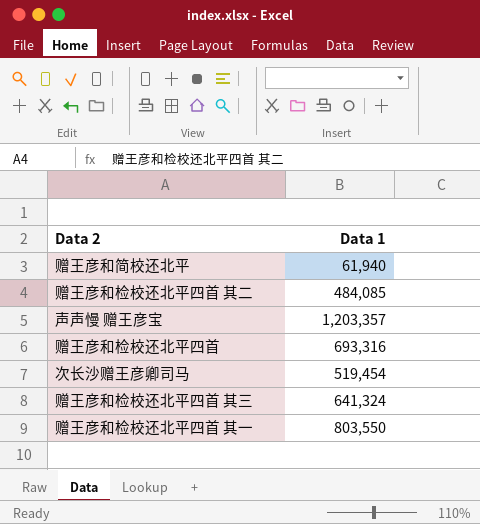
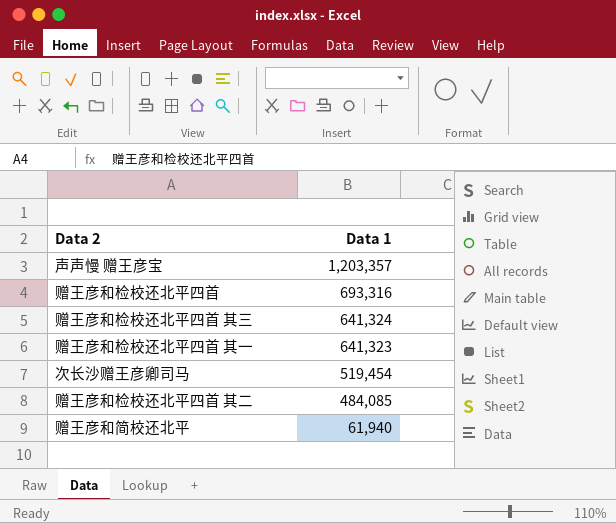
row order: none -> Data 1 descending
赠王彦和检校还北平四首 其一 | Data 1: 803,550 -> 641,323

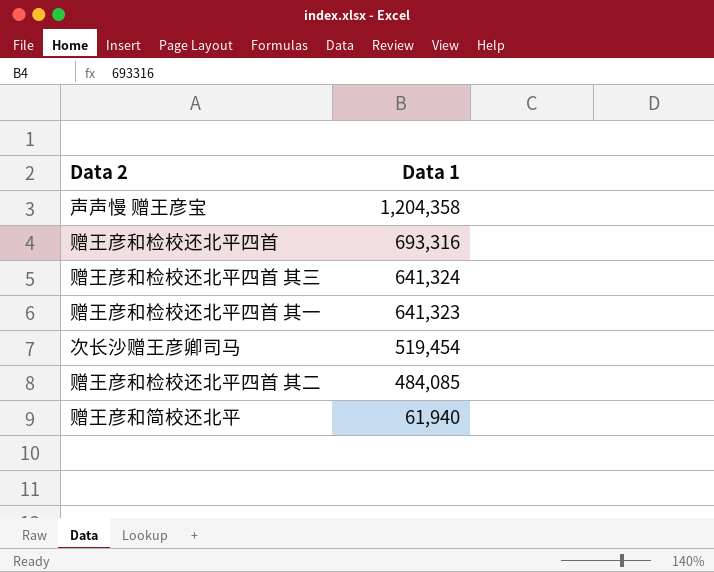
声声慢 赠王彦宝 | Data 1: 1,203,357 -> 1,204,358

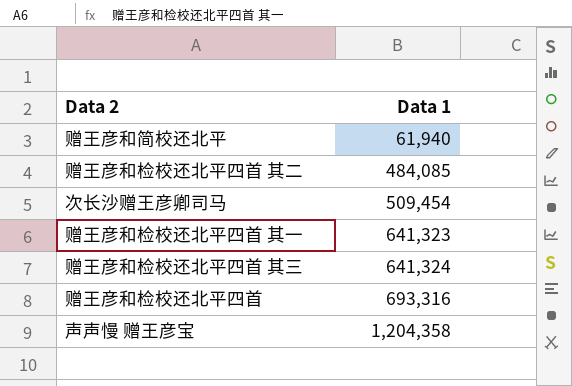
row order: Data 1 descending -> Data 1 ascending
次长沙赠王彦卿司马 | Data 1: 519,454 -> 509,454

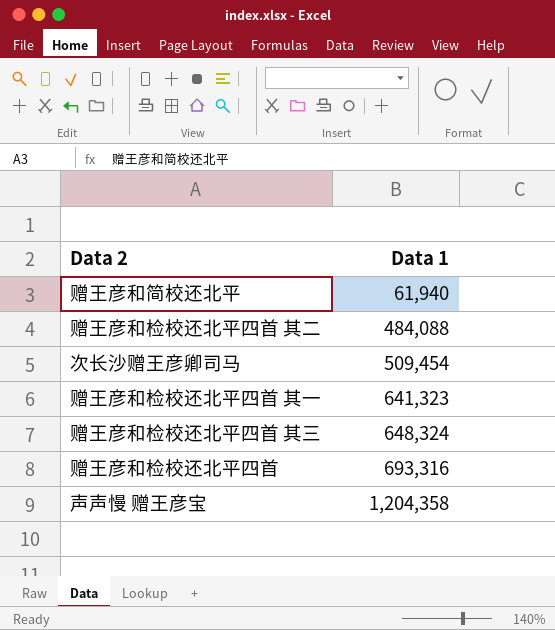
赠王彦和检校还北平四首 其二 | Data 1: 484,085 -> 484,088
赠王彦和检校还北平四首 其三 | Data 1: 641,324 -> 648,324

